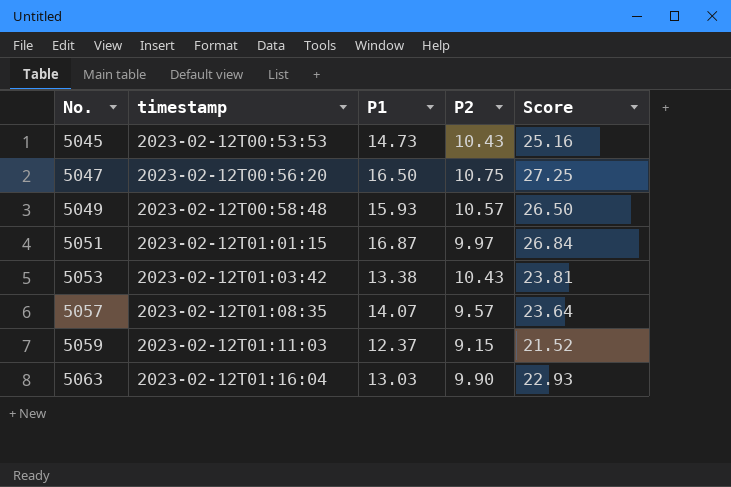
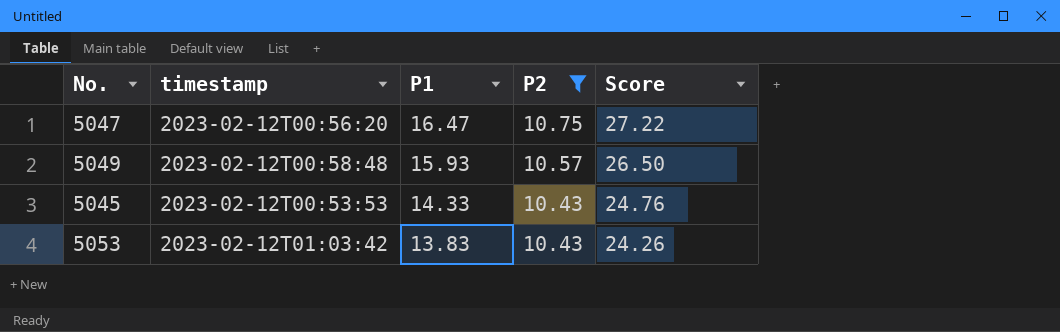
filter: none -> P2 >= 10.43
row order: No. ascending -> P1 descending
5047 | P1: 16.50 -> 16.47
5047 | Score: 27.25 -> 27.22
5045 | P1: 14.73 -> 14.33
5045 | Score: 25.16 -> 24.76
5053 | P1: 13.38 -> 13.83
5053 | Score: 23.81 -> 24.26

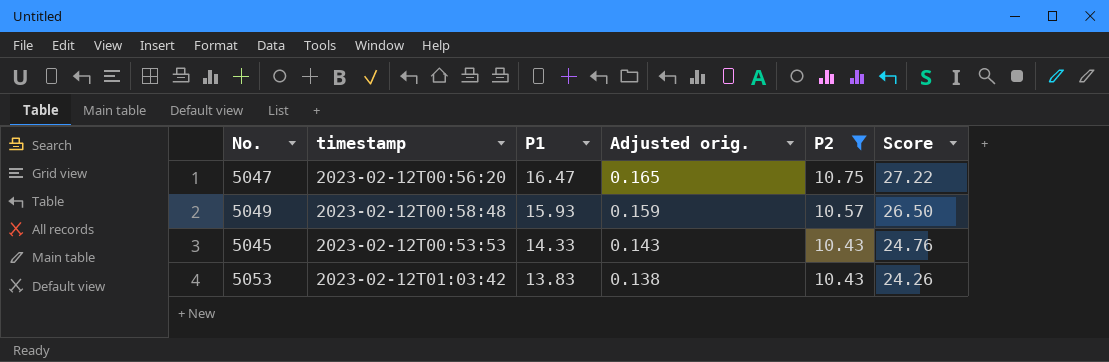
column Adjusted orig. | formula: none -> [P1] * 0.01

